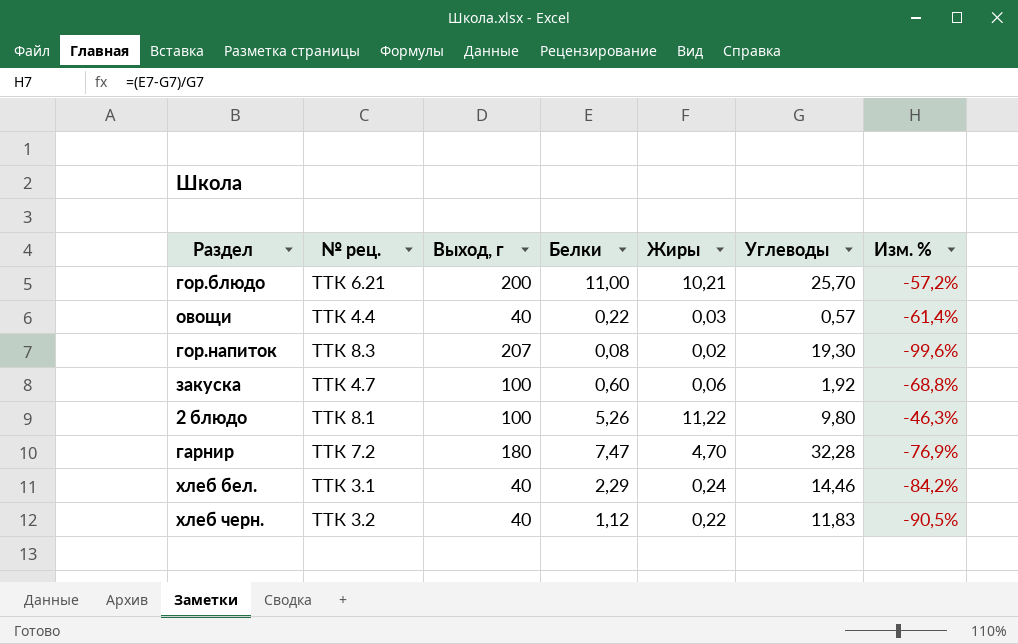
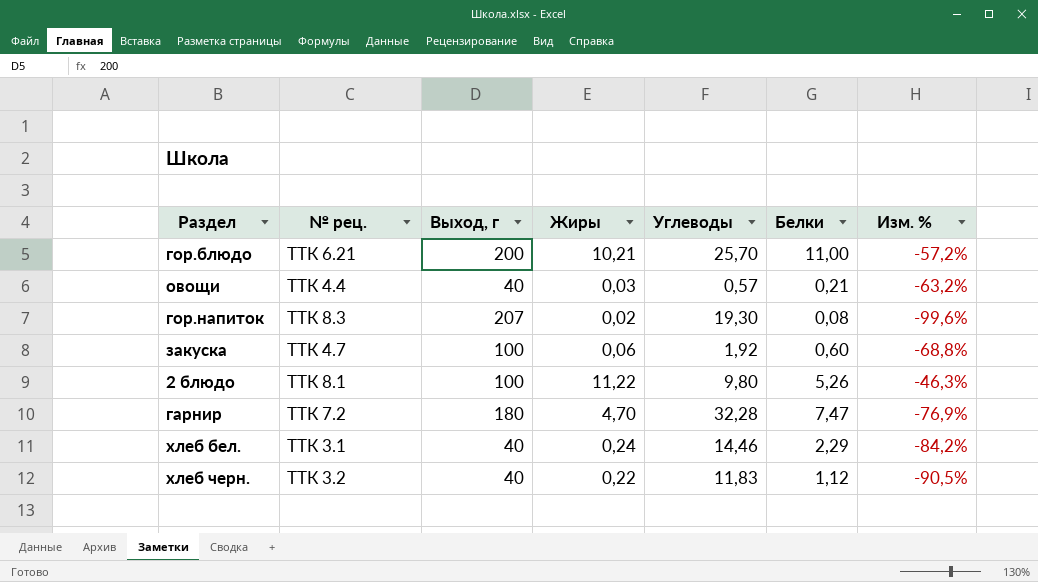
column Белки | position: 4 -> 6
овощи | Белки: 0,22 -> 0,21
овощи | Изм. %: -61,4% -> -63,2%

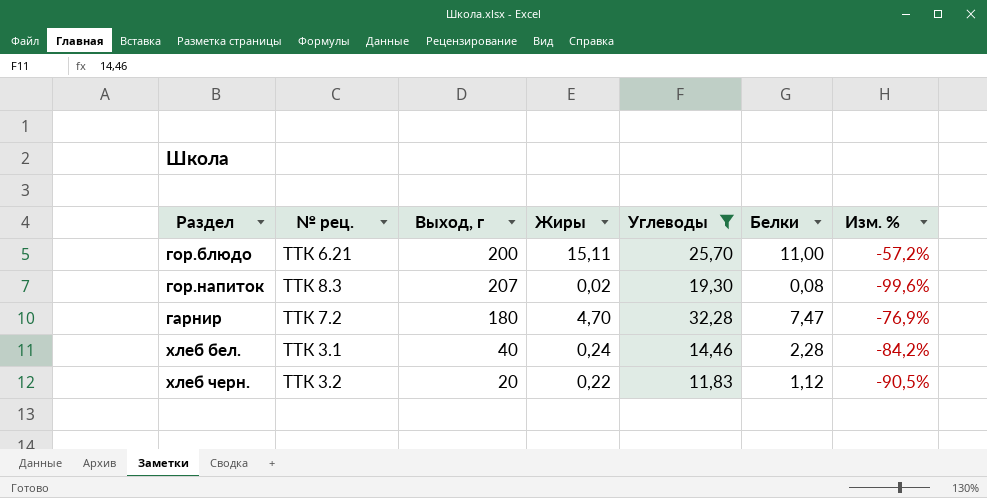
filter: none -> Углеводы >= 11,83
гор.блюдо | Жиры: 10,21 -> 15,11
хлеб бел. | Белки: 2,29 -> 2,28
хлеб черн. | Выход, г: 40 -> 20

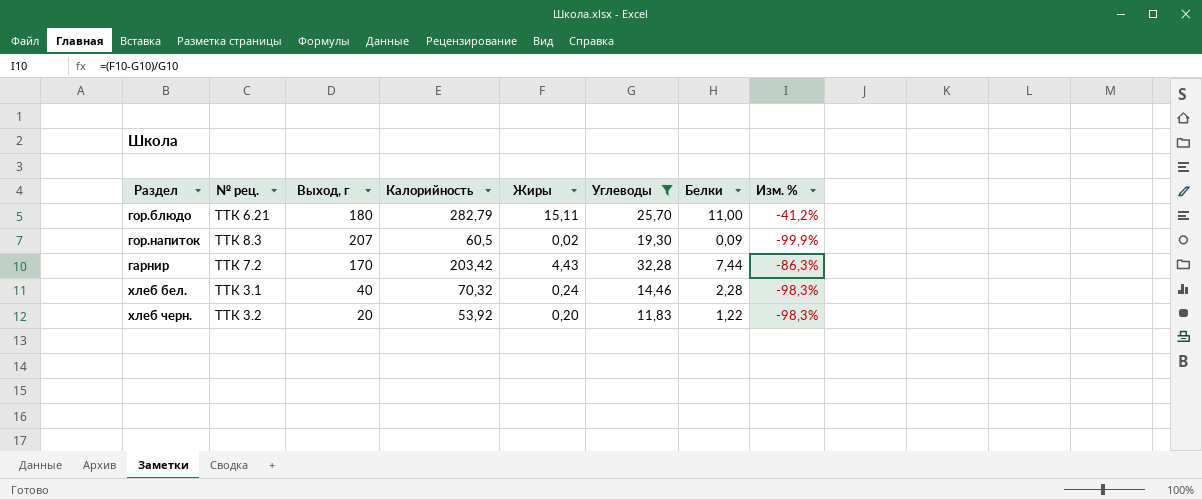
column Калорийность | position: none -> 4
column Изм. % | formula: ([Белки] - [Углеводы]) / [Углеводы] -> ([Жиры] - [Углеводы]) / [Углеводы]
гор.блюдо | Выход, г: 200 -> 180
гор.напиток | Белки: 0,08 -> 0,09
гарнир | Выход, г: 180 -> 170
гарнир | Жиры: 4,70 -> 4,43
гарнир | Белки: 7,47 -> 7,44
хлеб черн. | Жиры: 0,22 -> 0,20
хлеб черн. | Белки: 1,12 -> 1,22

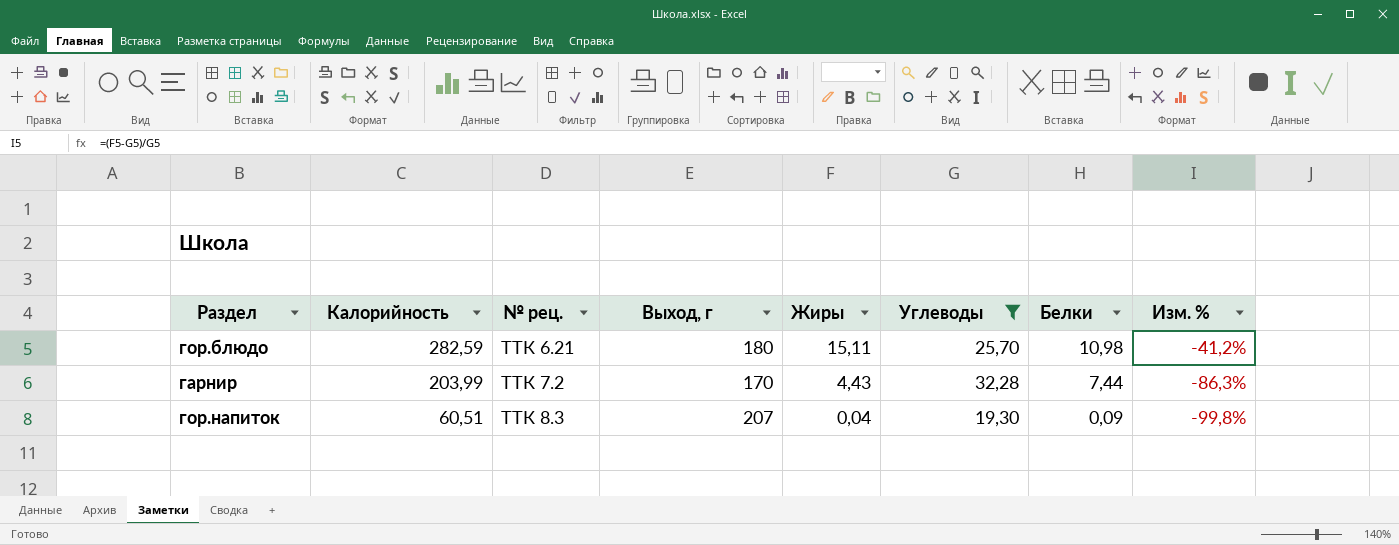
row order: none -> Калорийность descending
column Калорийность | position: 4 -> 2
row хлеб бел.: ТТК 3.1 | 40 | 70,32 | 0,24 | 14,46 | 2,28 | -98,3% -> none
row хлеб черн.: ТТК 3.2 | 20 | 53,92 | 0,20 | 11,83 | 1,22 | -98,3% -> none
гор.блюдо | Калорийность: 282,79 -> 282,59
гор.блюдо | Белки: 11,00 -> 10,98
гарнир | Калорийность: 203,42 -> 203,99
гор.напиток | Калорийность: 60,5 -> 60,51
гор.напиток | Жиры: 0,02 -> 0,04
гор.напиток | Изм. %: -99,9% -> -99,8%

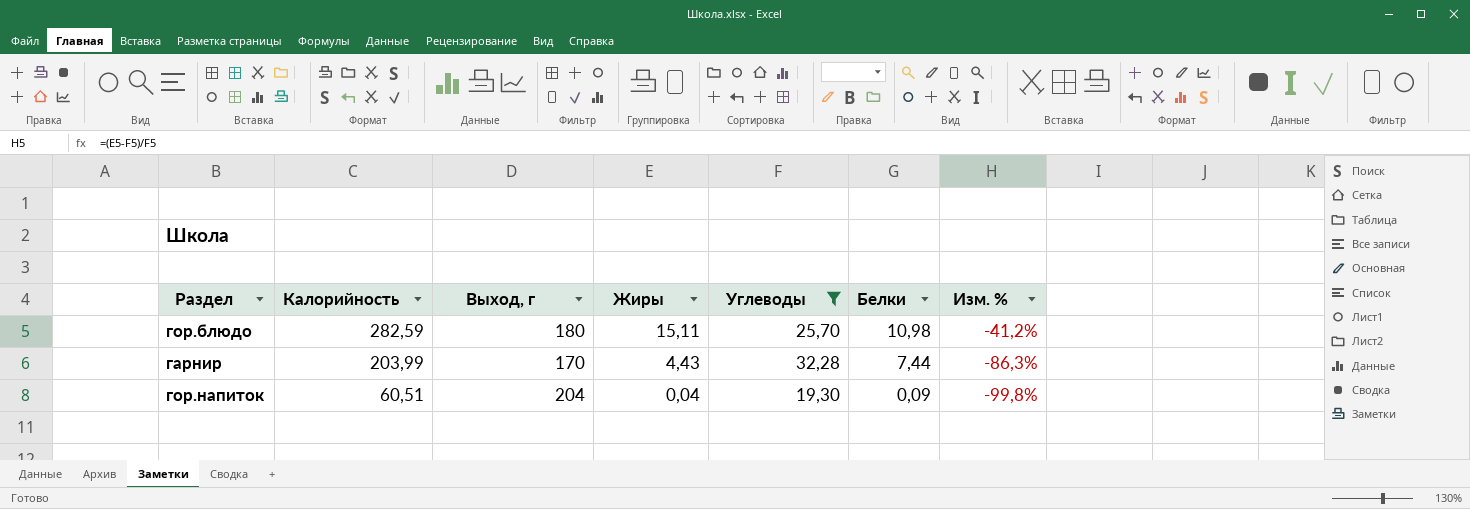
column № рец. | position: 3 -> none
гор.напиток | Выход, г: 207 -> 204

